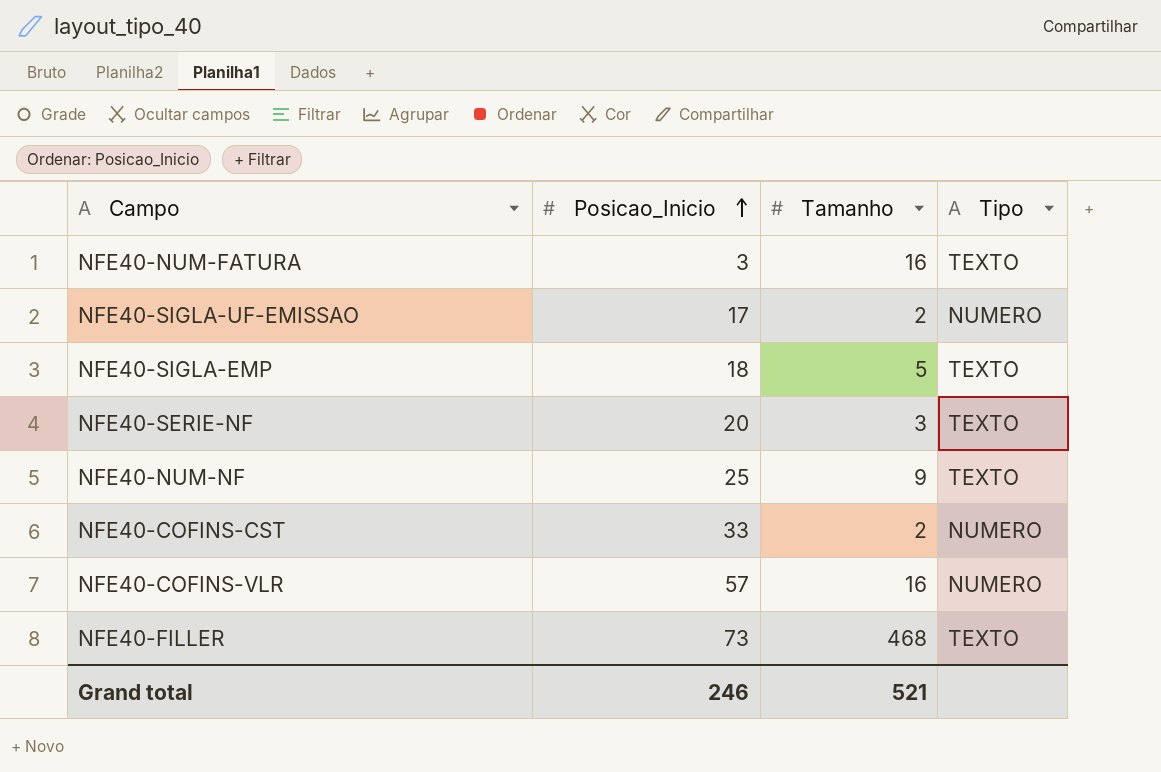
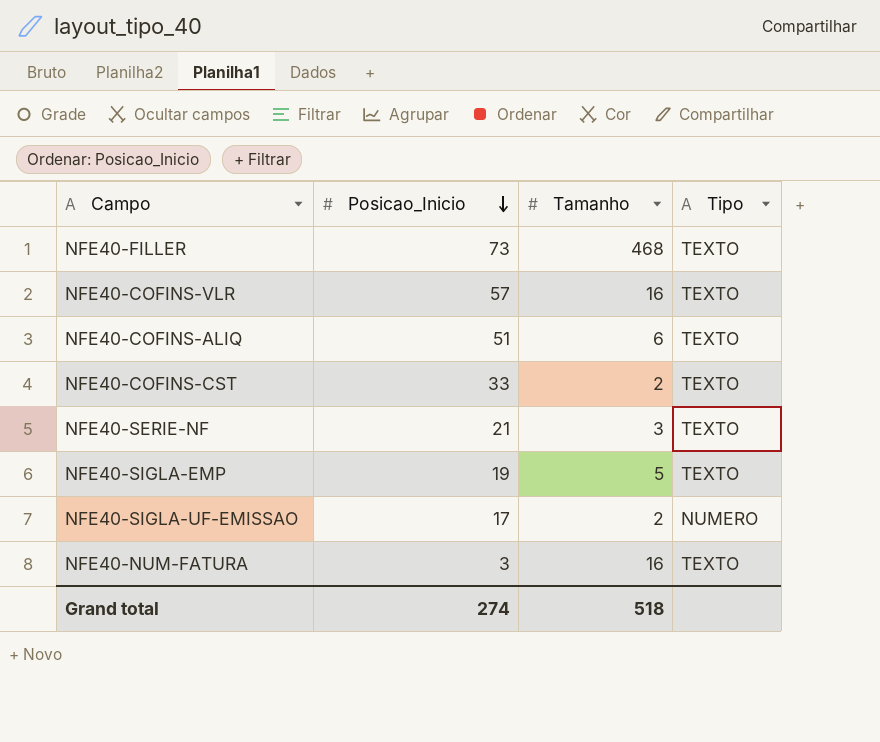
row order: Posicao_Inicio ascending -> Posicao_Inicio descending
row NFE40-NUM-NF: 25 | 9 | TEXTO -> none
NFE40-COFINS-VLR | Tipo: NUMERO -> TEXTO
row NFE40-COFINS-ALIQ: none -> 51 | 6 | TEXTO
NFE40-COFINS-CST | Tipo: NUMERO -> TEXTO
NFE40-SERIE-NF | Posicao_Inicio: 20 -> 21
NFE40-SIGLA-EMP | Posicao_Inicio: 18 -> 19
Grand total | Posicao_Inicio: 246 -> 274
Grand total | Tamanho: 521 -> 518

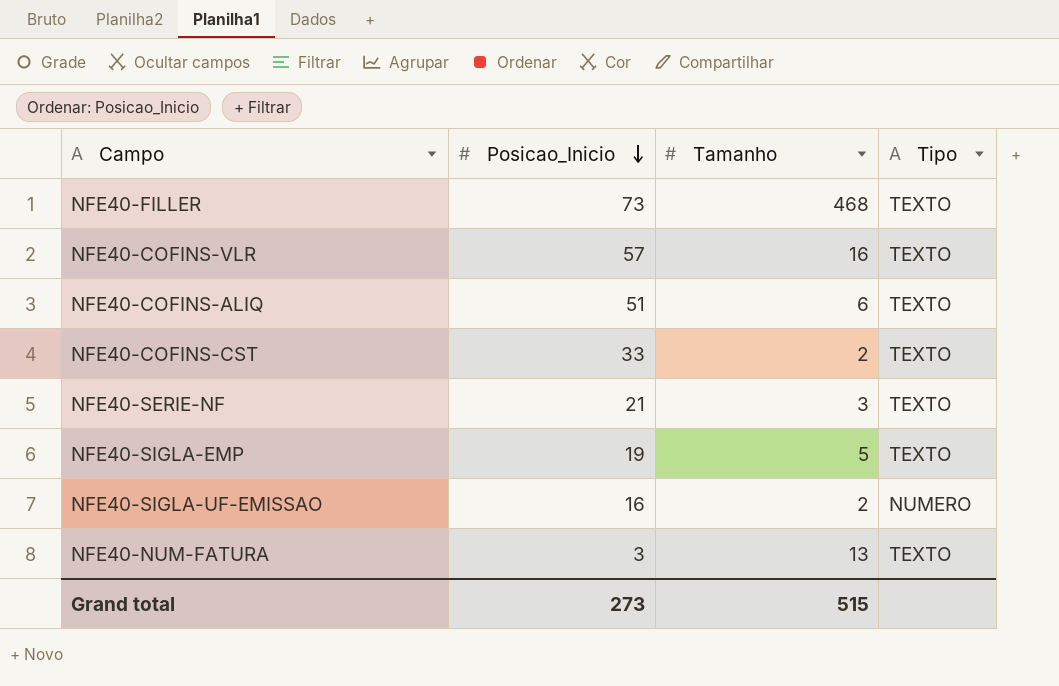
NFE40-SIGLA-UF-EMISSAO | Posicao_Inicio: 17 -> 16
NFE40-NUM-FATURA | Tamanho: 16 -> 13
Grand total | Posicao_Inicio: 274 -> 273
Grand total | Tamanho: 518 -> 515

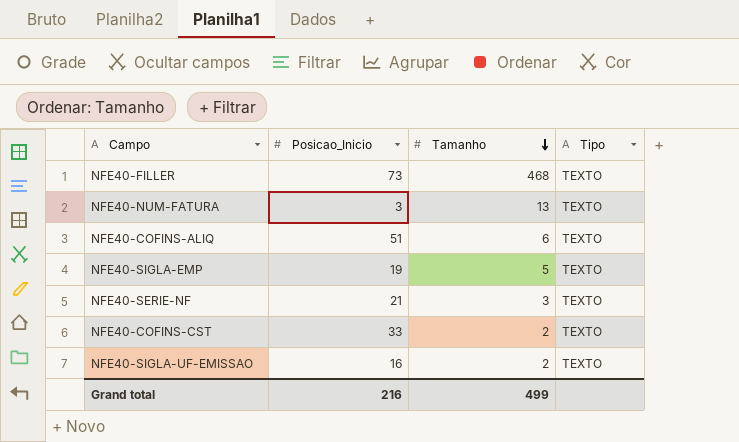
row order: Posicao_Inicio descending -> Tamanho descending
row NFE40-COFINS-VLR: 57 | 16 | TEXTO -> none
NFE40-SIGLA-UF-EMISSAO | Tipo: NUMERO -> TEXTO
Grand total | Posicao_Inicio: 273 -> 216
Grand total | Tamanho: 515 -> 499

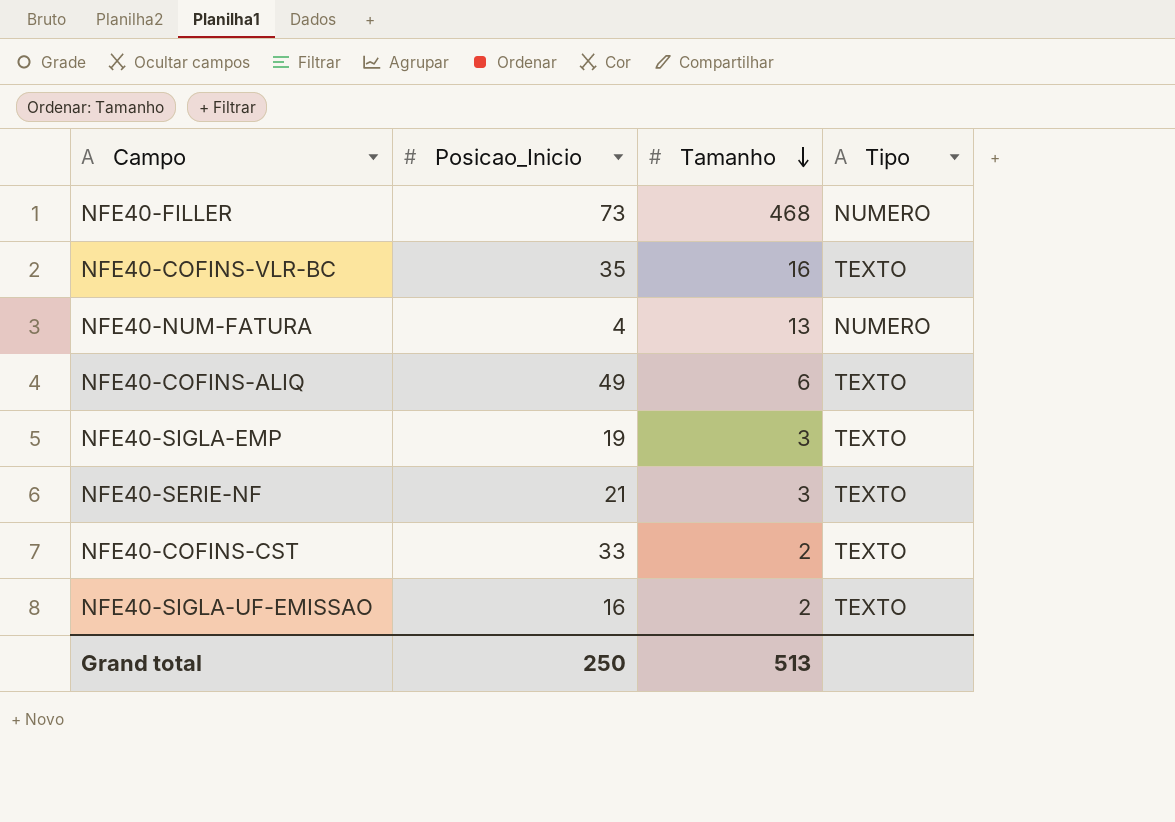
NFE40-FILLER | Tipo: TEXTO -> NUMERO
row NFE40-COFINS-VLR-BC: none -> 35 | 16 | TEXTO
NFE40-NUM-FATURA | Posicao_Inicio: 3 -> 4
NFE40-NUM-FATURA | Tipo: TEXTO -> NUMERO
NFE40-COFINS-ALIQ | Posicao_Inicio: 51 -> 49
NFE40-SIGLA-EMP | Tamanho: 5 -> 3
Grand total | Posicao_Inicio: 216 -> 250
Grand total | Tamanho: 499 -> 513

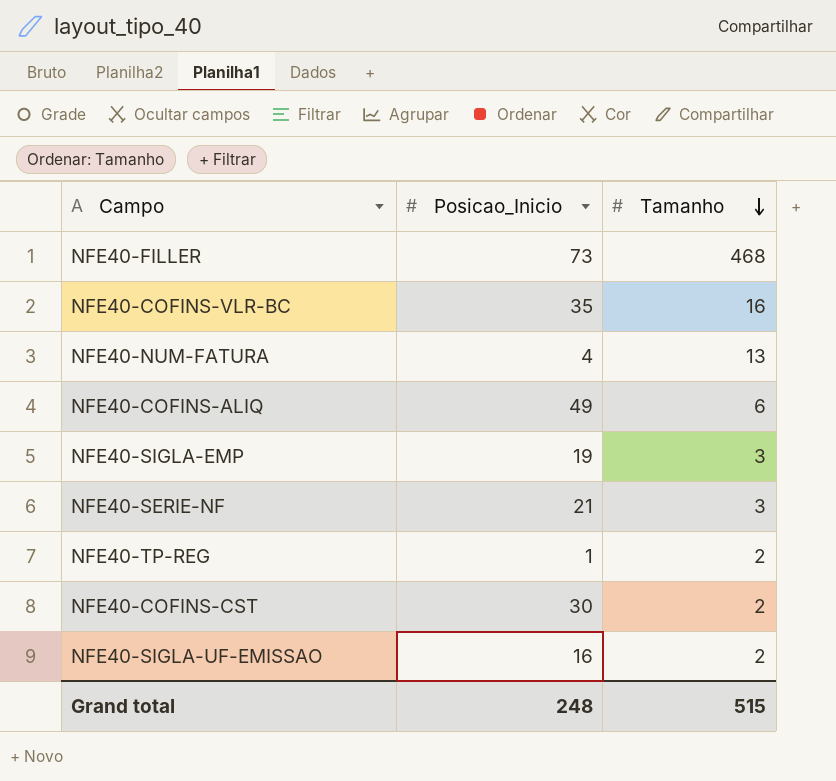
column Tipo | position: 4 -> none
row NFE40-TP-REG: none -> 1 | 2
NFE40-COFINS-CST | Posicao_Inicio: 33 -> 30
Grand total | Posicao_Inicio: 250 -> 248
Grand total | Tamanho: 513 -> 515

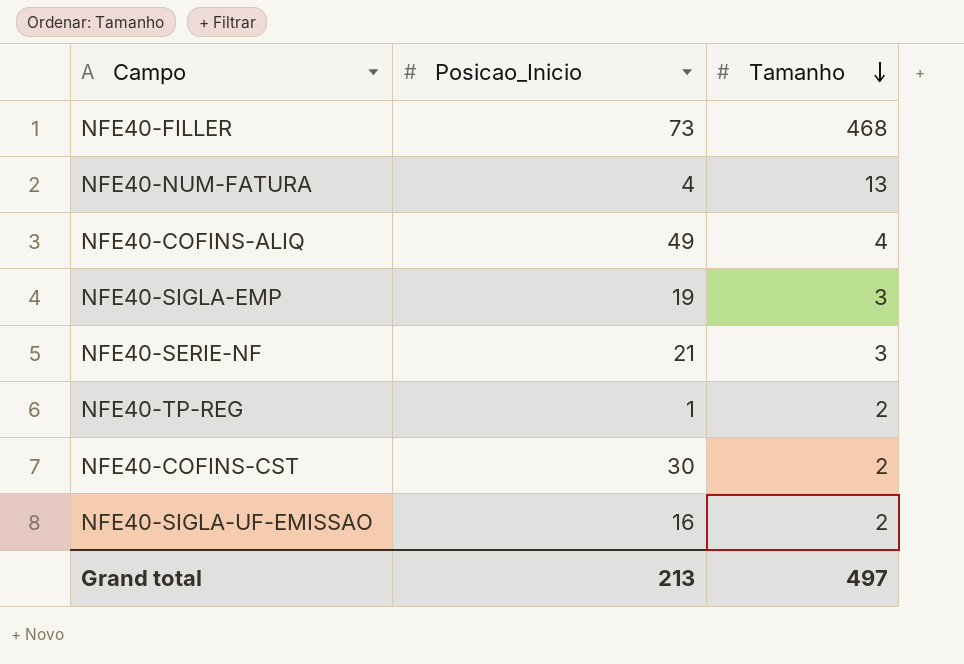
row NFE40-COFINS-VLR-BC: 35 | 16 -> none
NFE40-COFINS-ALIQ | Tamanho: 6 -> 4
Grand total | Posicao_Inicio: 248 -> 213
Grand total | Tamanho: 515 -> 497

